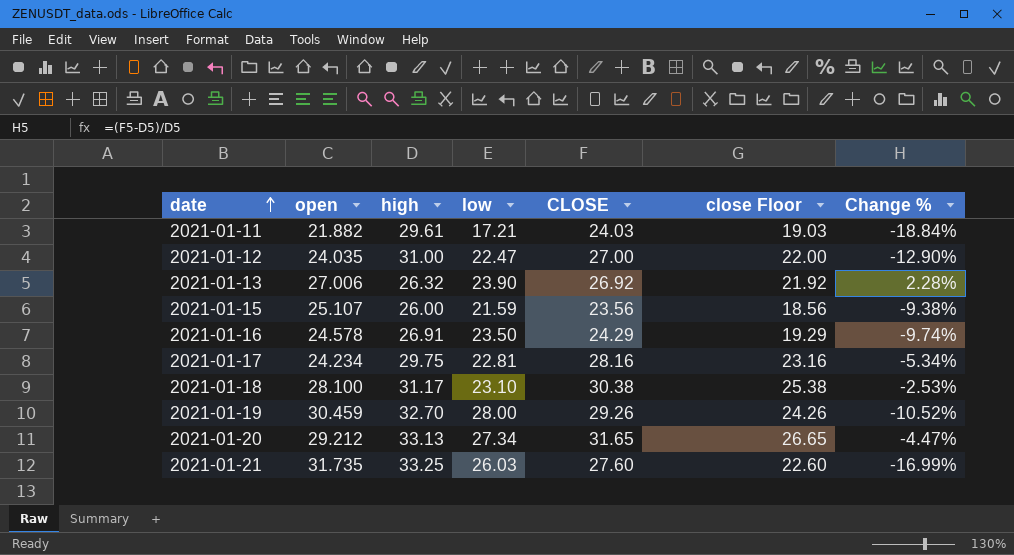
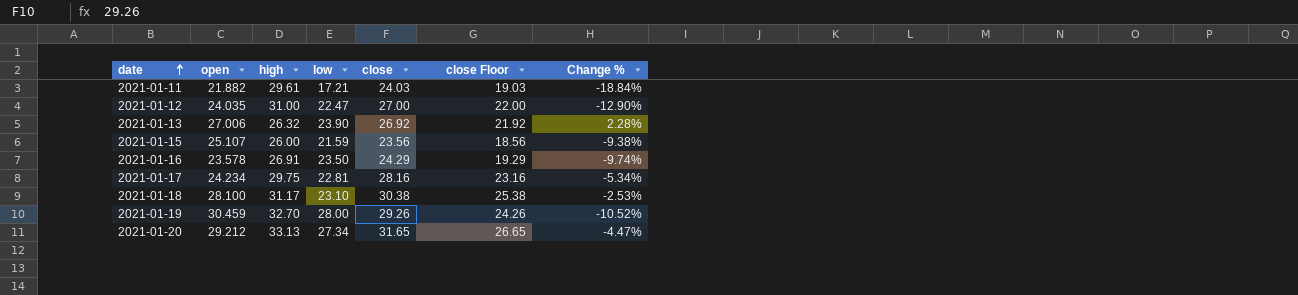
column name: CLOSE -> close
row 2021-01-21: 31.735 | 33.25 | 26.03 | 27.60 | 22.60 | -16.99% -> none
2021-01-16 | open: 24.578 -> 23.578

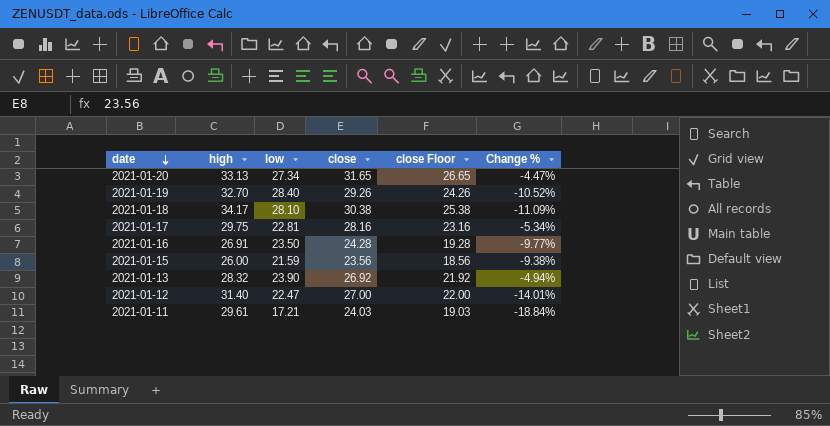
row order: date ascending -> date descending
column open | position: 2 -> none
2021-01-19 | low: 28.00 -> 28.40
2021-01-18 | high: 31.17 -> 34.17
2021-01-18 | low: 23.10 -> 28.10
2021-01-18 | Change %: -2.53% -> -11.09%
2021-01-16 | close: 24.29 -> 24.28
2021-01-16 | close Floor: 19.29 -> 19.28
2021-01-16 | Change %: -9.74% -> -9.77%
2021-01-13 | high: 26.32 -> 28.32
2021-01-13 | Change %: 2.28% -> -4.94%
2021-01-12 | high: 31.00 -> 31.40
2021-01-12 | Change %: -12.90% -> -14.01%

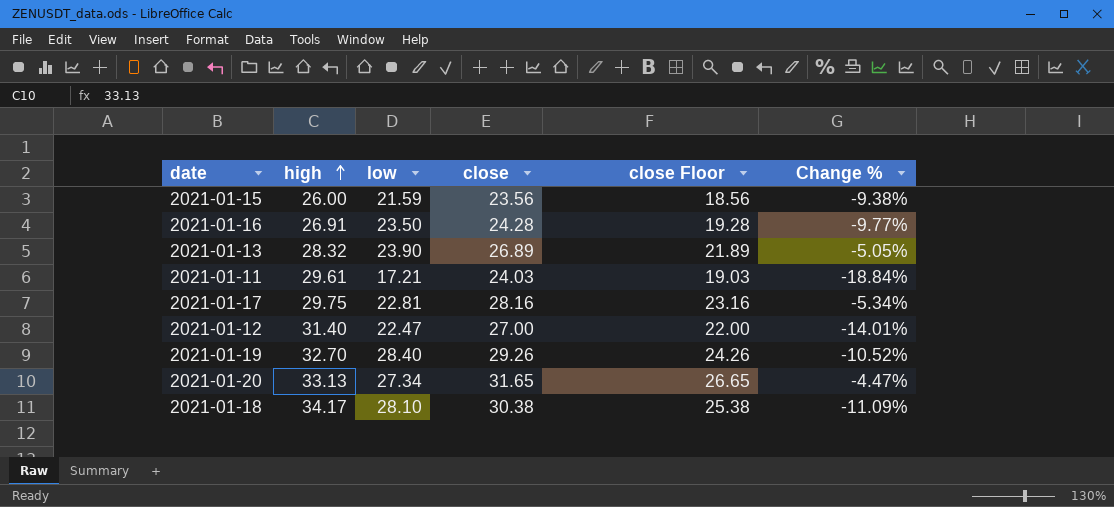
row order: date descending -> high ascending
2021-01-13 | close: 26.92 -> 26.89
2021-01-13 | close Floor: 21.92 -> 21.89
2021-01-13 | Change %: -4.94% -> -5.05%

